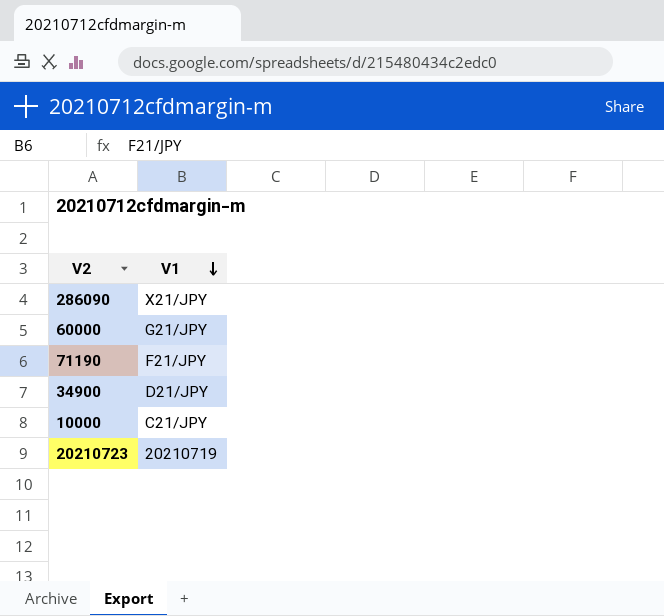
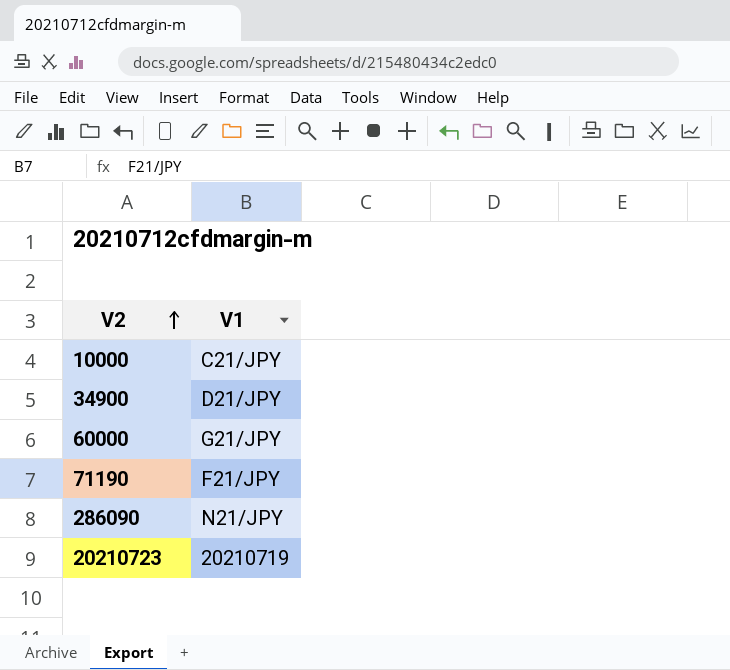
row order: V1 descending -> V2 ascending
286090 | V1: X21/JPY -> N21/JPY

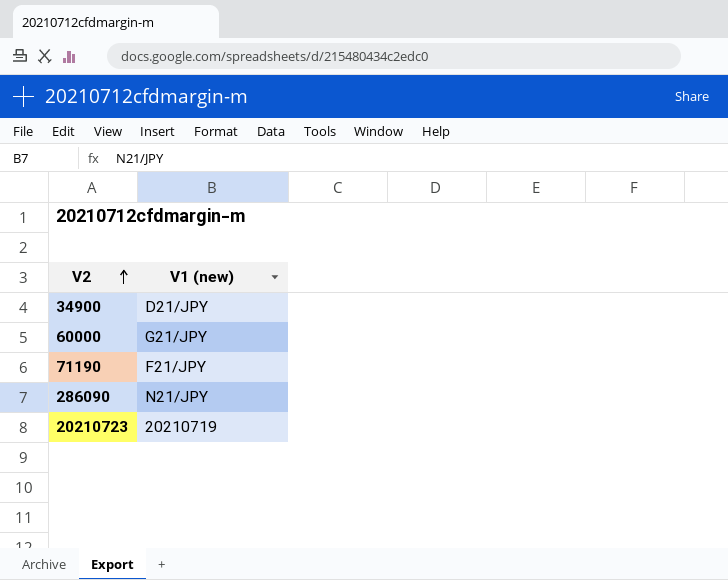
column name: V1 -> V1 (new)
row 10000: C21/JPY -> none

